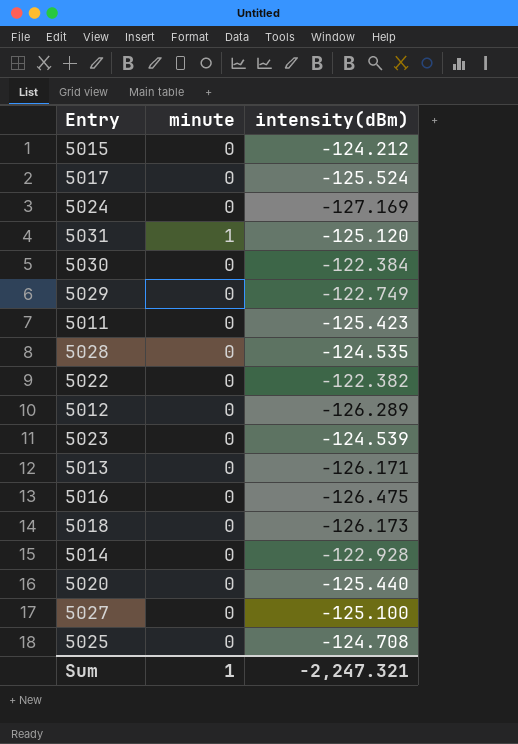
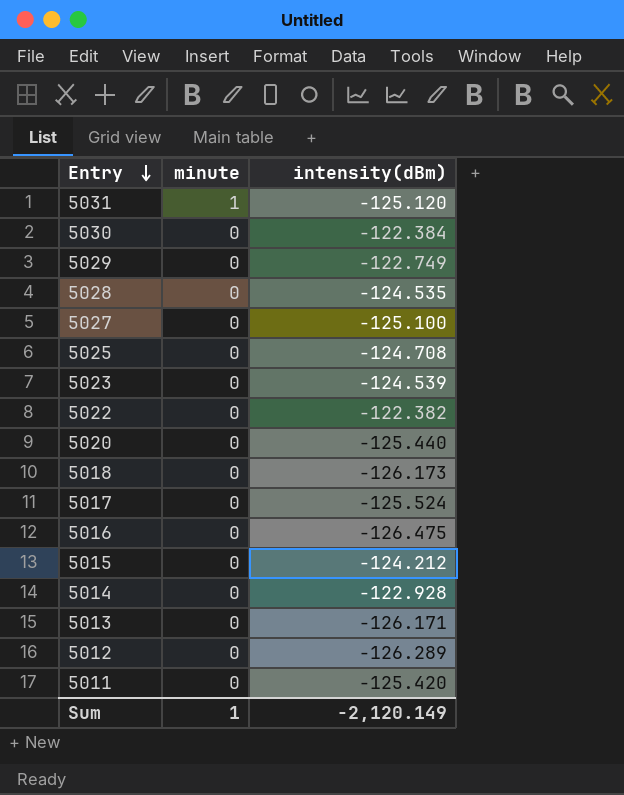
row order: none -> Entry descending
row 5024: 0 | -127.169 -> none
5011 | intensity(dBm): -125.423 -> -125.420
Sum | intensity(dBm): -2,247.321 -> -2,120.149

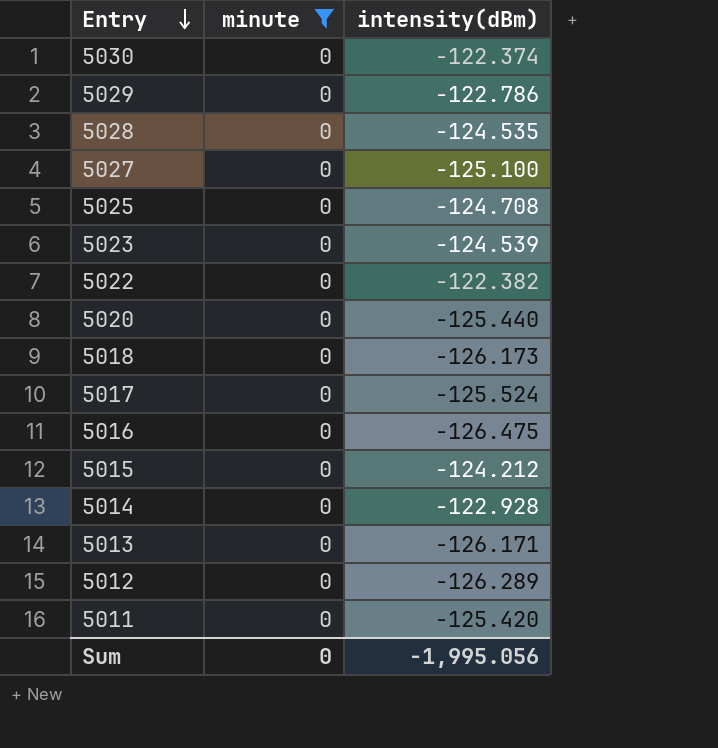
filter: none -> minute = 0
5030 | intensity(dBm): -122.384 -> -122.374
5029 | intensity(dBm): -122.749 -> -122.786
Sum | minute: 1 -> 0
Sum | intensity(dBm): -2,120.149 -> -1,995.056

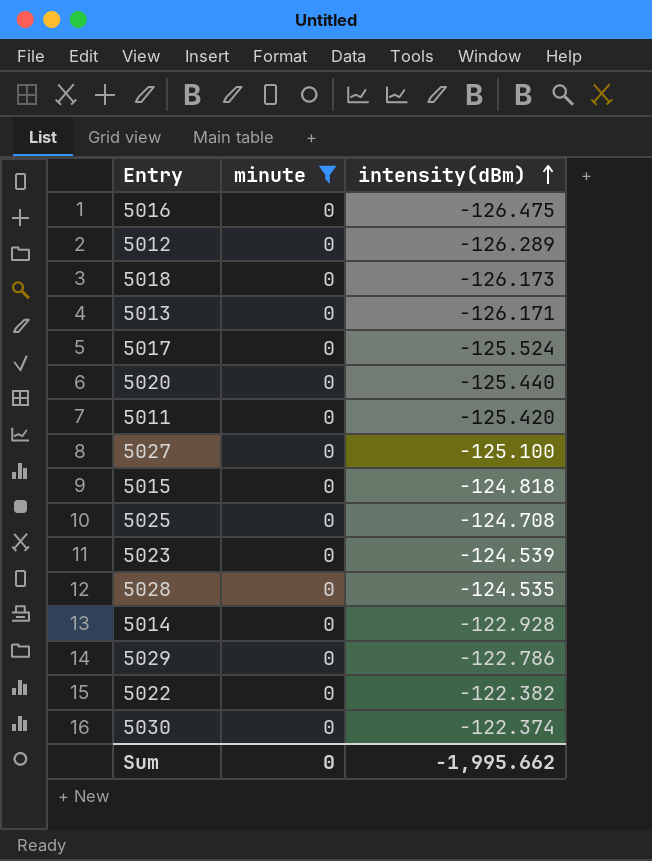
row order: Entry descending -> intensity(dBm) ascending
5015 | intensity(dBm): -124.212 -> -124.818
Sum | intensity(dBm): -1,995.056 -> -1,995.662

